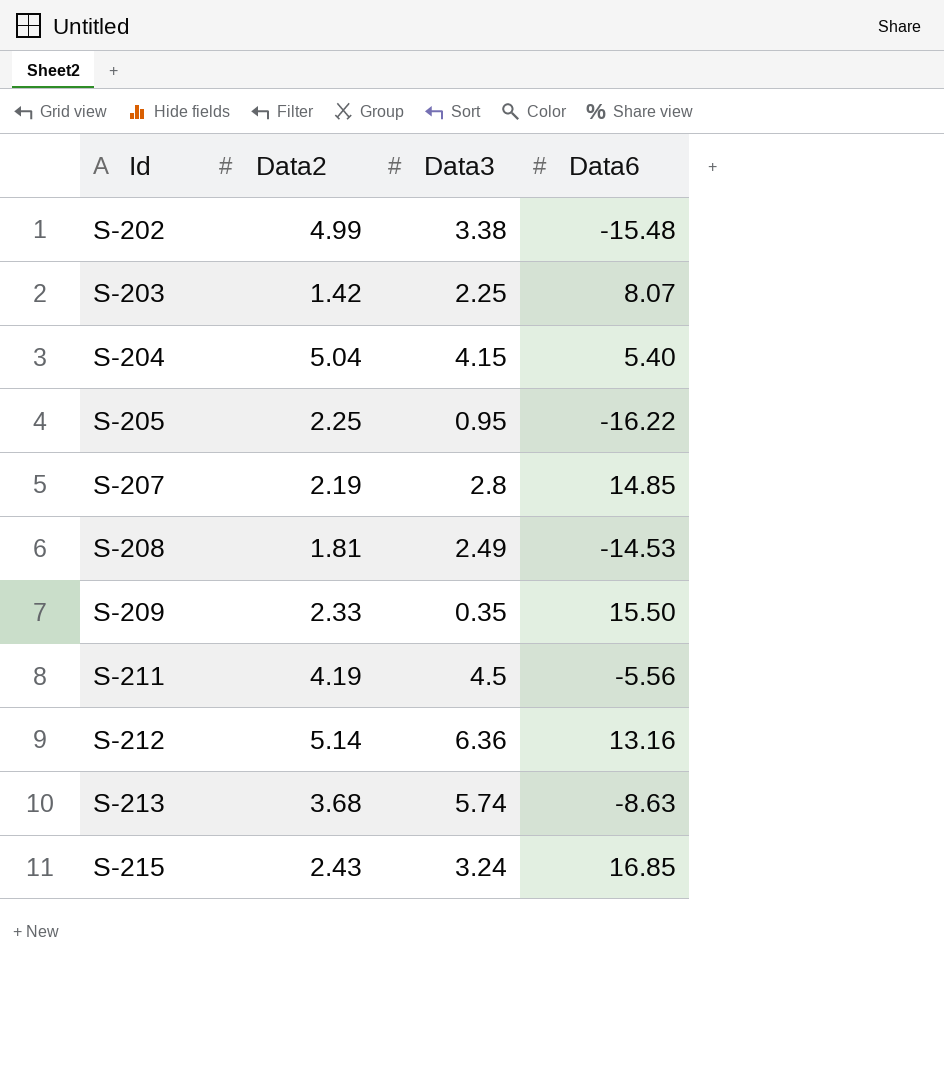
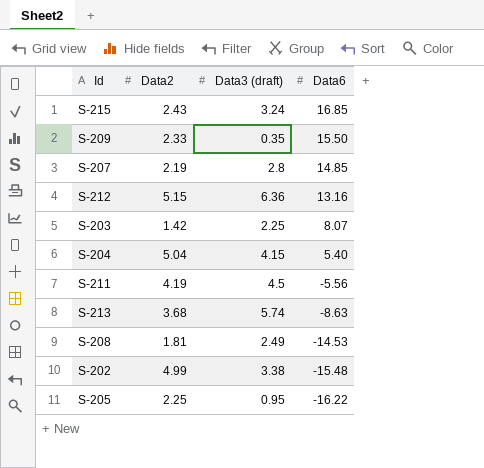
row order: Id ascending -> Data6 descending
column name: Data3 -> Data3 (draft)
S-212 | Data2: 5.14 -> 5.15

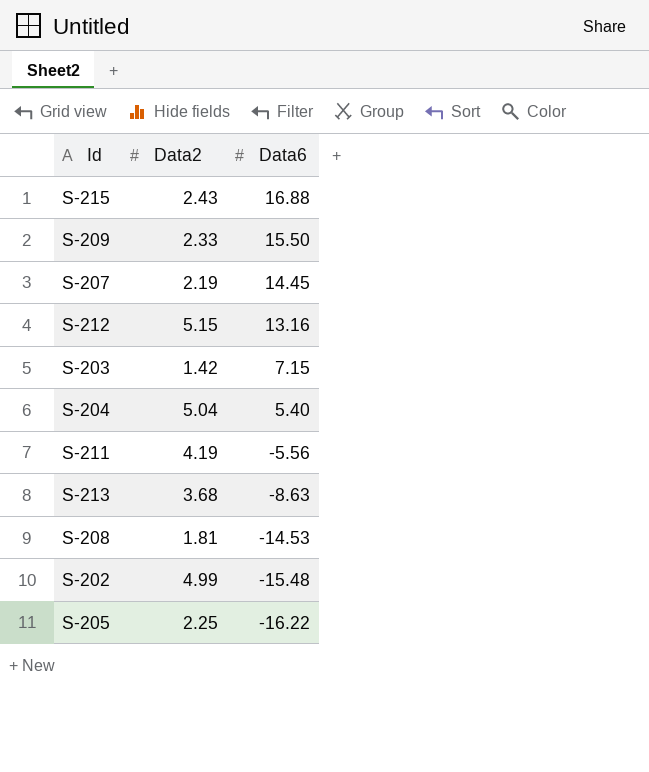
column Data3 (draft) | position: 3 -> none
S-215 | Data6: 16.85 -> 16.88
S-207 | Data6: 14.85 -> 14.45
S-203 | Data6: 8.07 -> 7.15

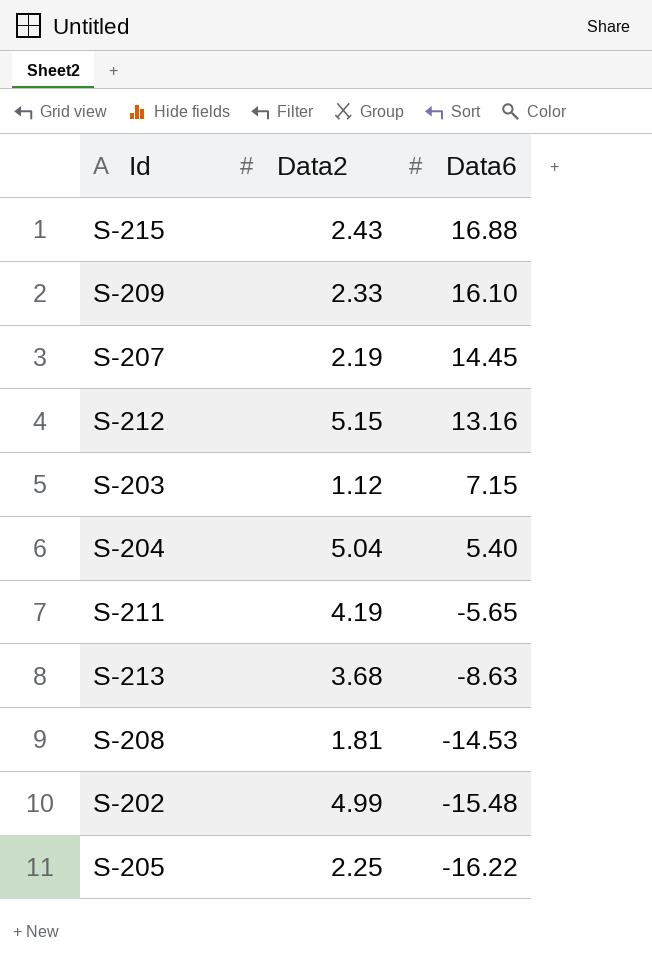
S-209 | Data6: 15.50 -> 16.10
S-203 | Data2: 1.42 -> 1.12
S-211 | Data6: -5.56 -> -5.65

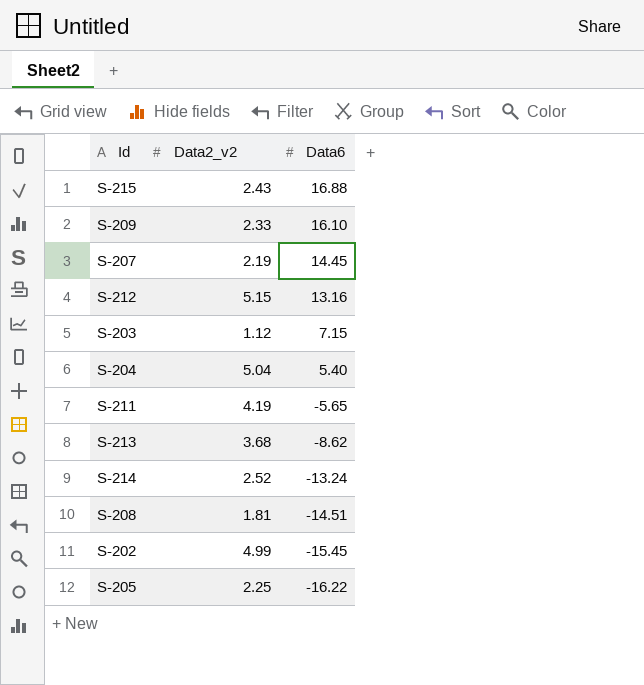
column name: Data2 -> Data2_v2
S-213 | Data6: -8.63 -> -8.62
row S-214: none -> 2.52 | -13.24
S-208 | Data6: -14.53 -> -14.51
S-202 | Data6: -15.48 -> -15.45

